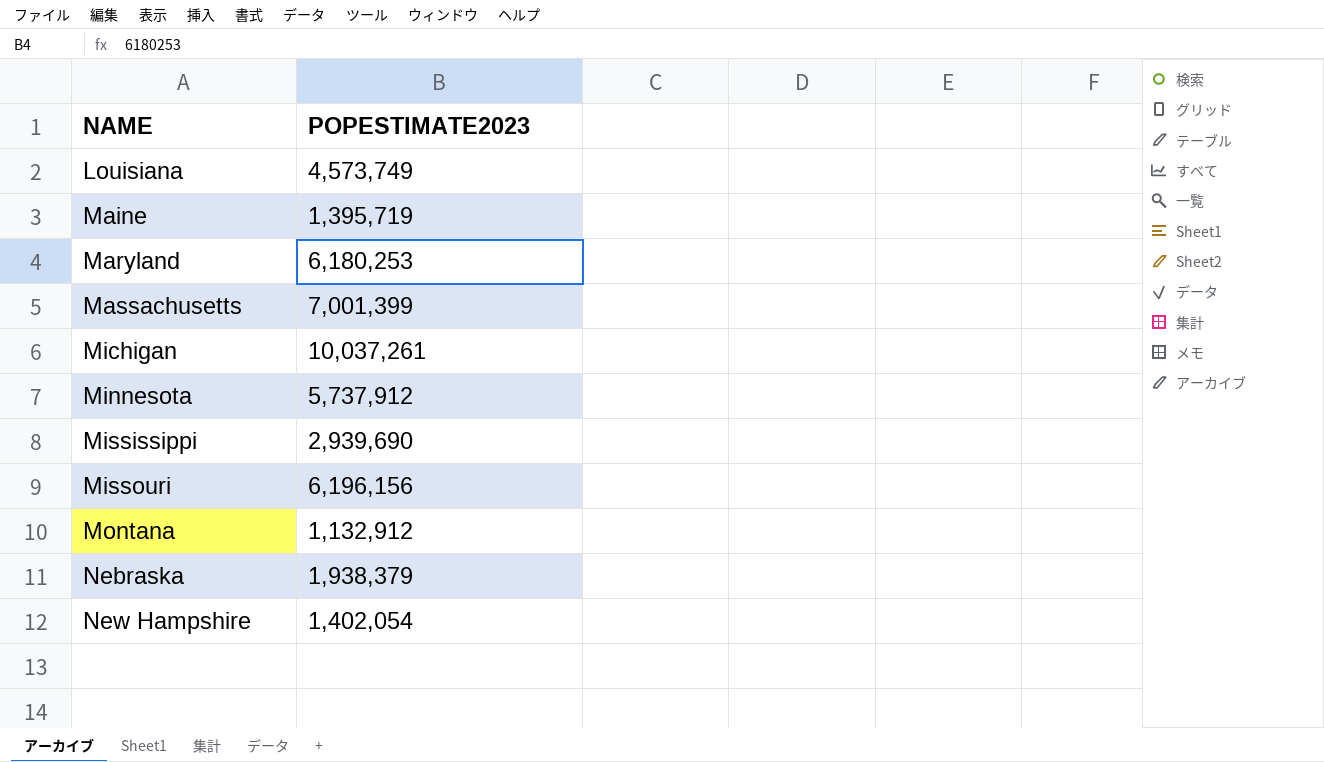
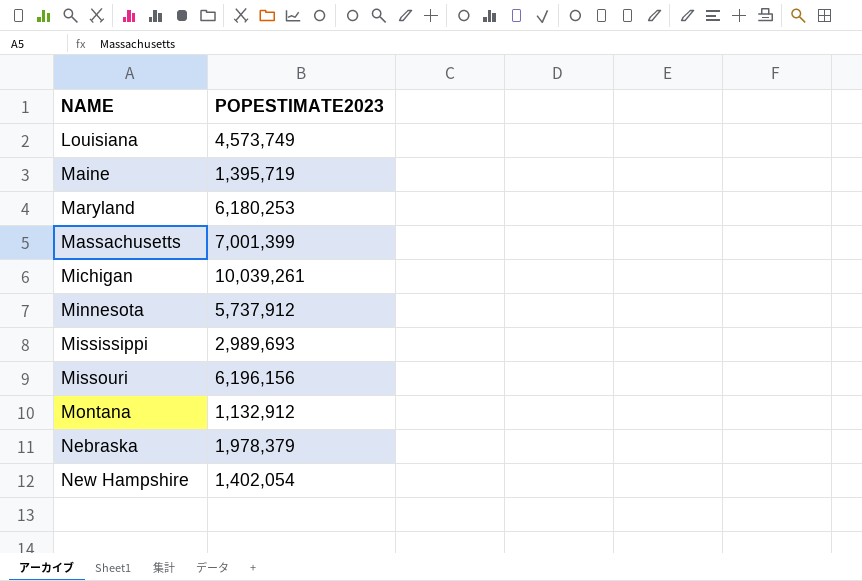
Michigan | POPESTIMATE2023: 10,037,261 -> 10,039,261
Mississippi | POPESTIMATE2023: 2,939,690 -> 2,989,693
Nebraska | POPESTIMATE2023: 1,938,379 -> 1,978,379

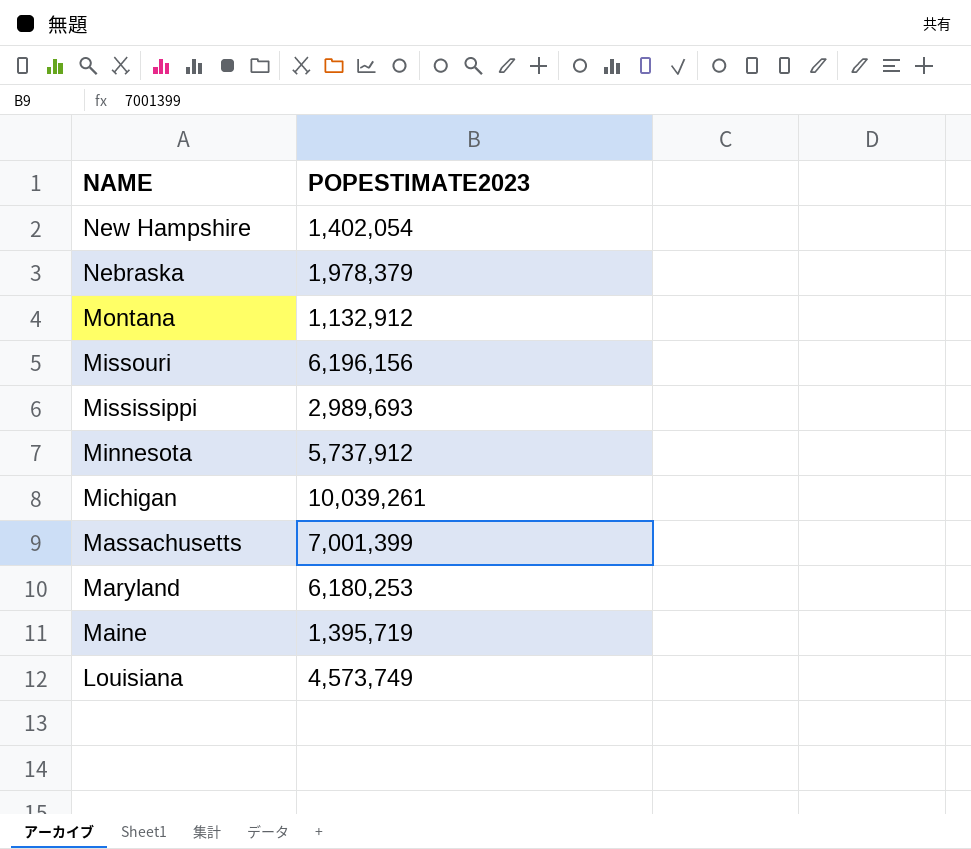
row order: NAME ascending -> NAME descending

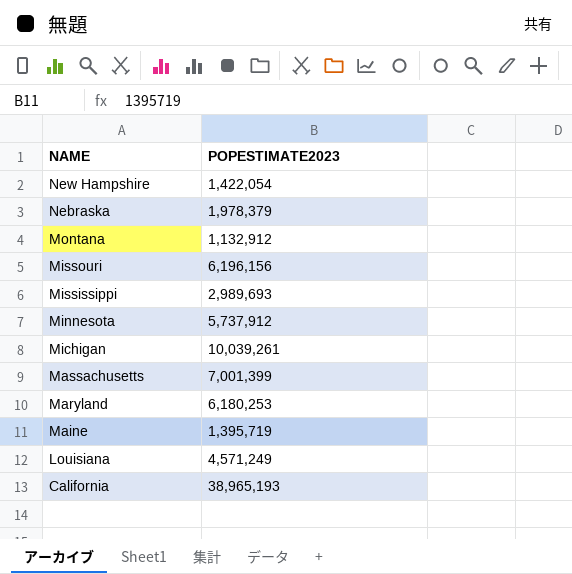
New Hampshire | POPESTIMATE2023: 1,402,054 -> 1,422,054
Louisiana | POPESTIMATE2023: 4,573,749 -> 4,571,249
row California: none -> 38,965,193

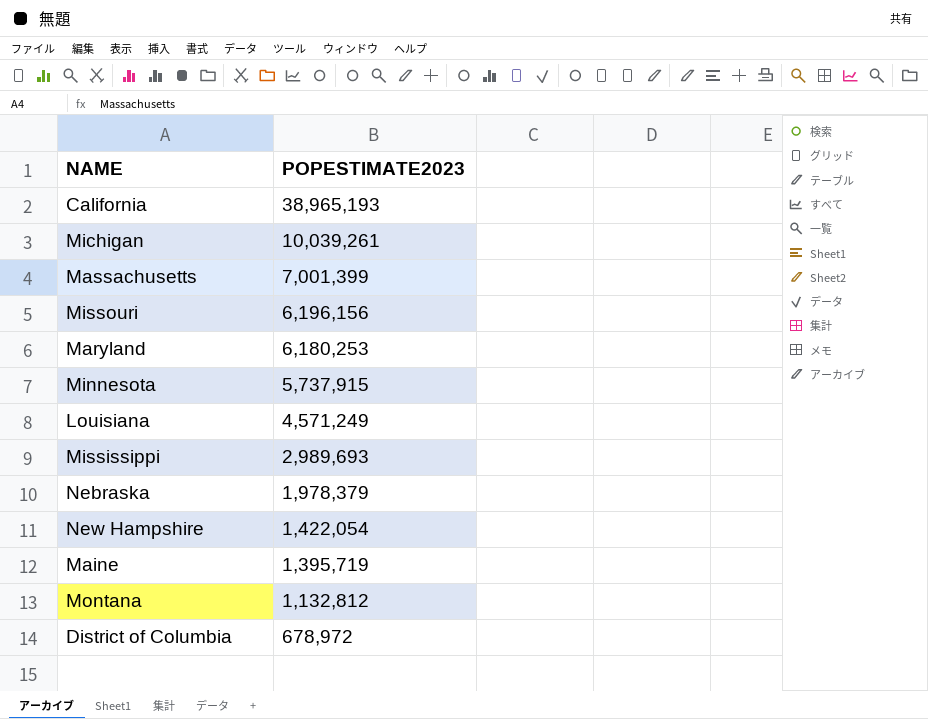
row order: NAME descending -> POPESTIMATE2023 descending
Minnesota | POPESTIMATE2023: 5,737,912 -> 5,737,915
Montana | POPESTIMATE2023: 1,132,912 -> 1,132,812
row District of Columbia: none -> 678,972

